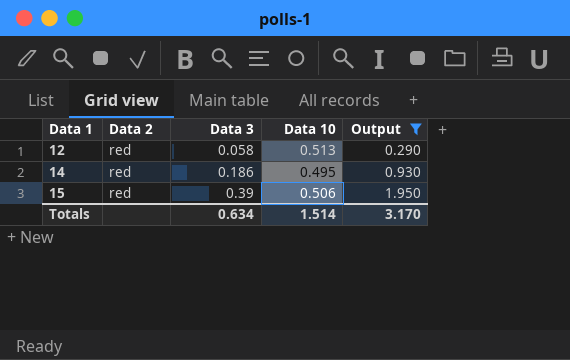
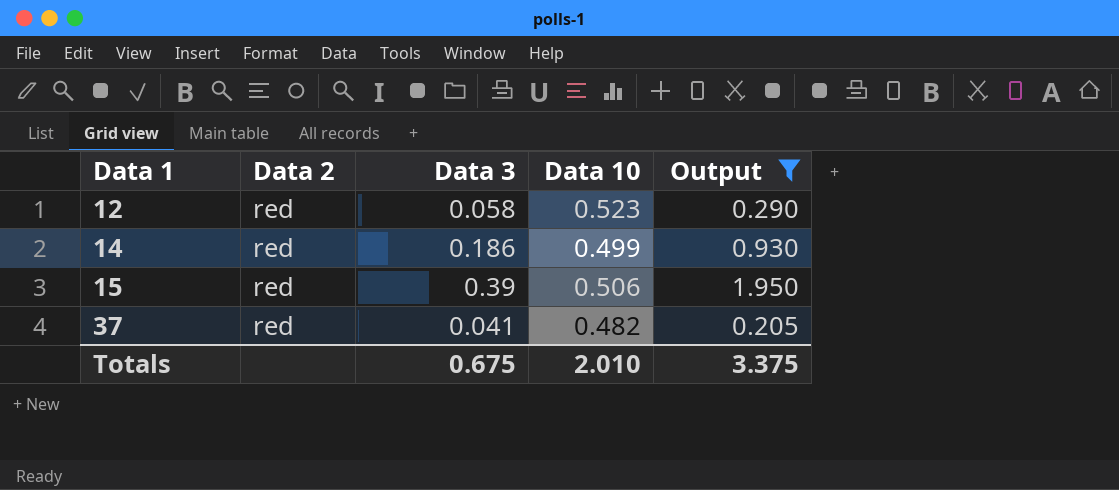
12 | Data 10: 0.513 -> 0.523
14 | Data 10: 0.495 -> 0.499
row 37: none -> red | 0.041 | 0.482 | 0.205
Totals | Data 3: 0.634 -> 0.675
Totals | Data 10: 1.514 -> 2.010
Totals | Output: 3.170 -> 3.375

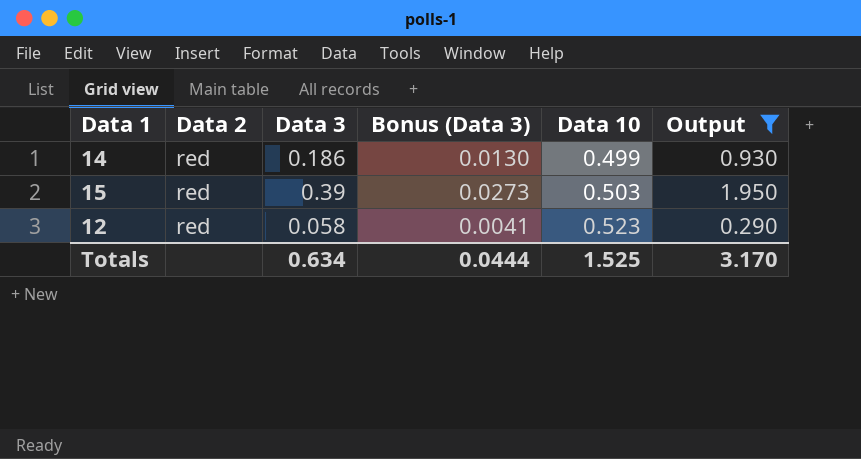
row order: Data 1 ascending -> Data 10 ascending
column Bonus (Data 3) | formula: none -> [Data 3] * 0.07
row 37: red | 0.041 | 0.482 | 0.205 -> none
15 | Data 10: 0.506 -> 0.503
Totals | Data 3: 0.675 -> 0.634
Totals | Data 10: 2.010 -> 1.525
Totals | Output: 3.375 -> 3.170

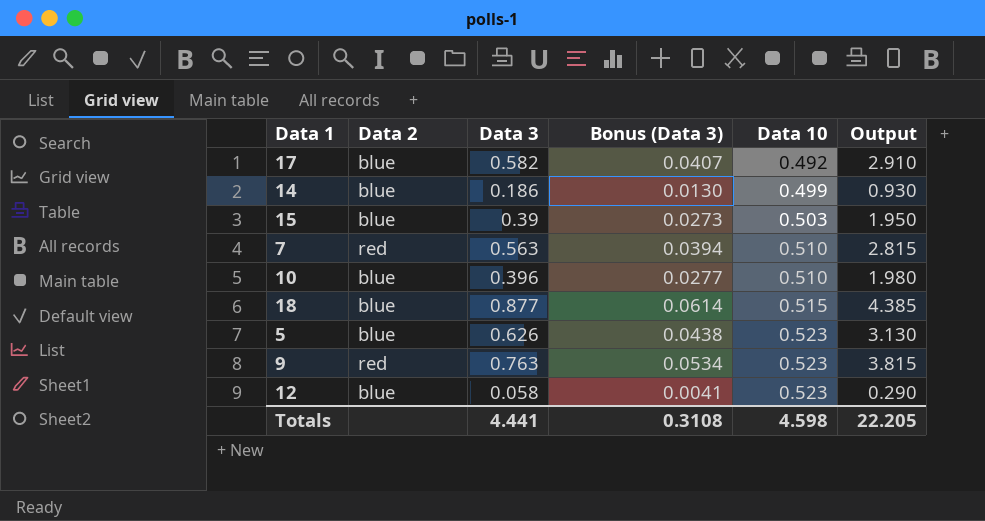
filter: Output <= 1.950 -> none
14 | Data 2: red -> blue
15 | Data 2: red -> blue
12 | Data 2: red -> blue
Totals | Data 3: 0.634 -> 4.441
Totals | Bonus (Data 3): 0.0444 -> 0.3108
Totals | Data 10: 1.525 -> 4.598
Totals | Output: 3.170 -> 22.205

